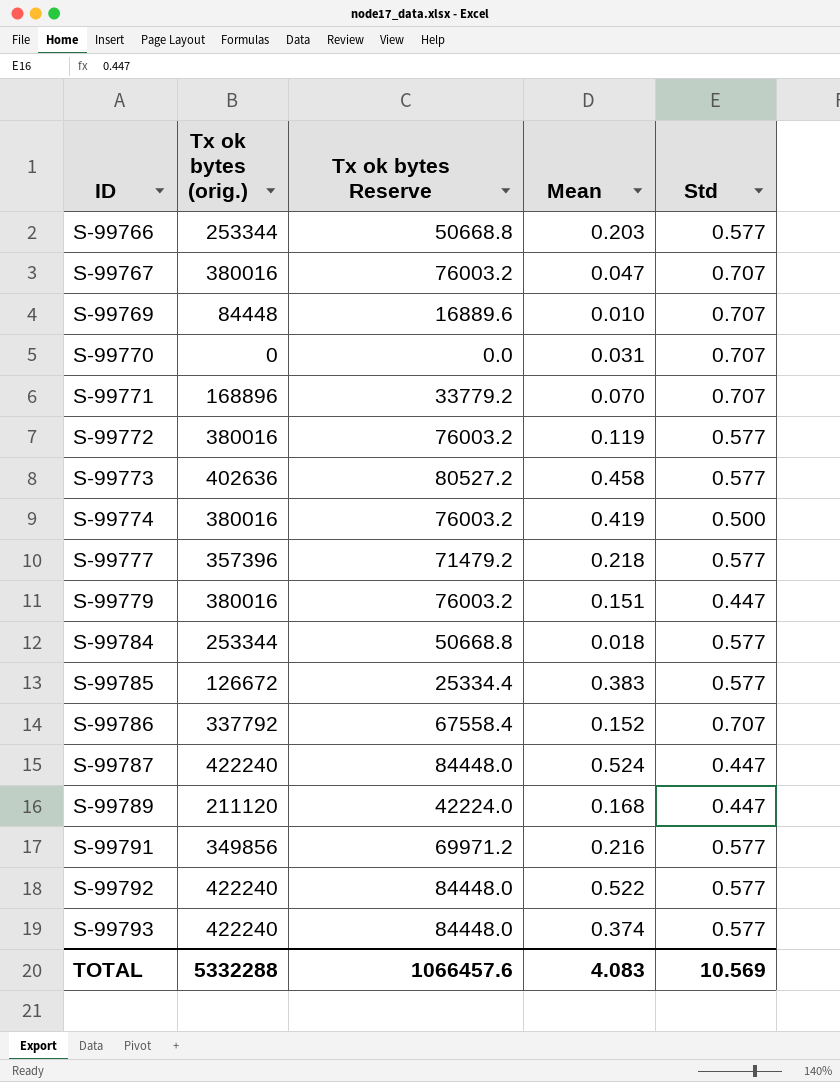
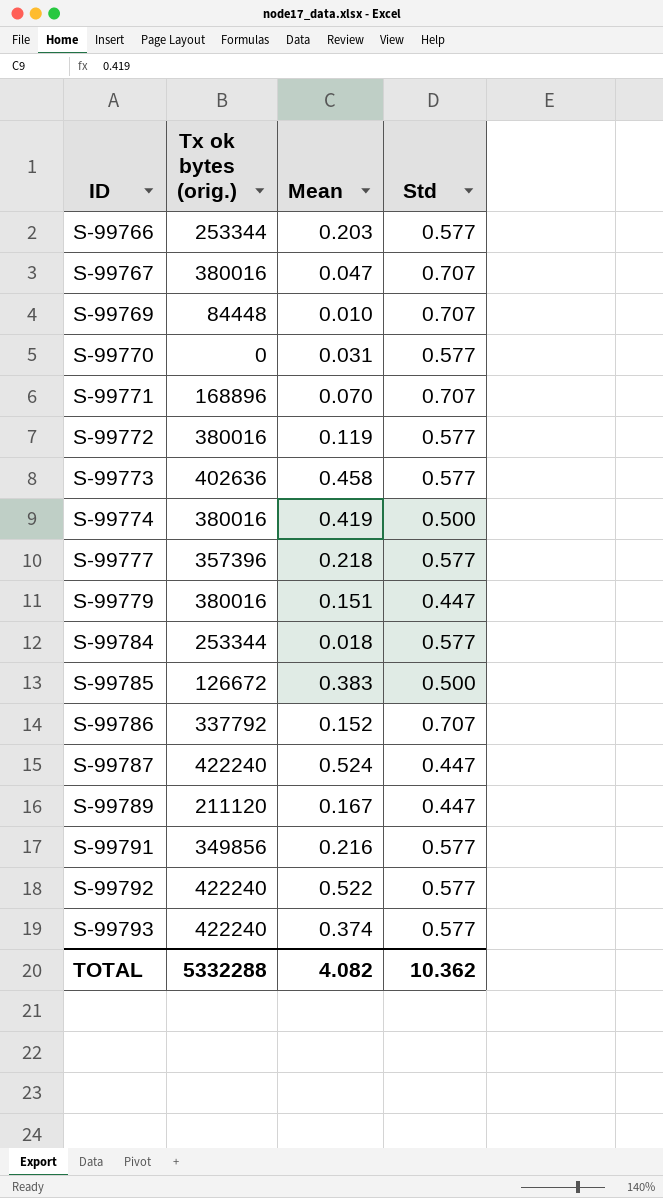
column Tx ok bytes Reserve | formula: [Tx ok bytes (orig.)] * 0.2 -> none
S-99770 | Std: 0.707 -> 0.577
S-99785 | Std: 0.577 -> 0.500
S-99789 | Mean: 0.168 -> 0.167
TOTAL | Mean: 4.083 -> 4.082
TOTAL | Std: 10.569 -> 10.362

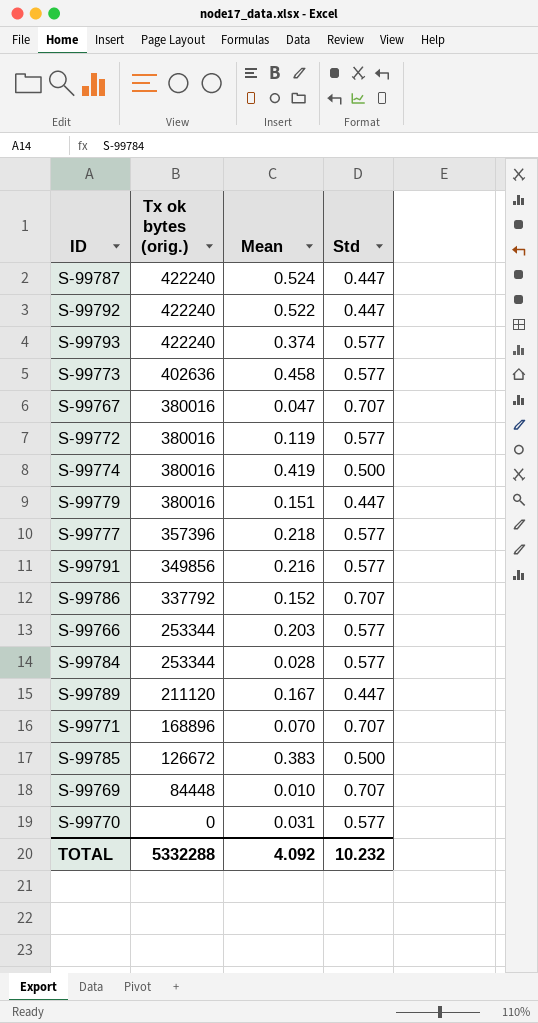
row order: ID ascending -> Tx ok bytes (orig.) descending
S-99792 | Std: 0.577 -> 0.447
S-99784 | Mean: 0.018 -> 0.028
TOTAL | Mean: 4.082 -> 4.092
TOTAL | Std: 10.362 -> 10.232

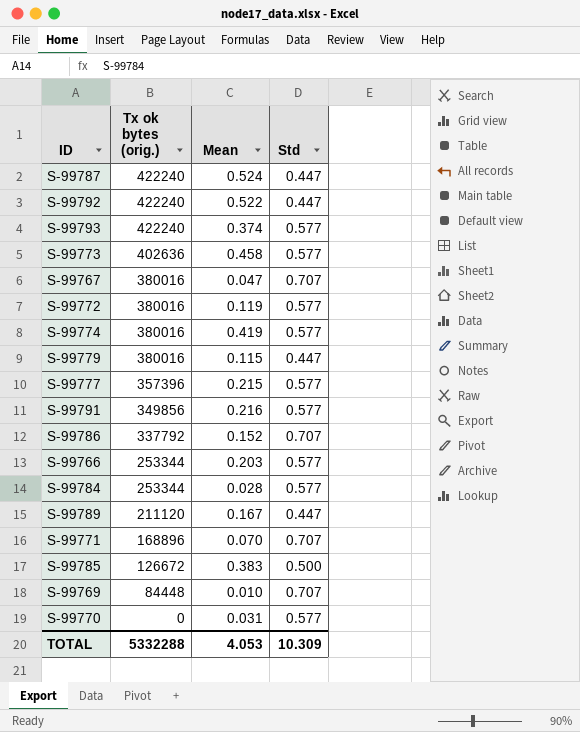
S-99774 | Std: 0.500 -> 0.577
S-99779 | Mean: 0.151 -> 0.115
S-99777 | Mean: 0.218 -> 0.215
TOTAL | Mean: 4.092 -> 4.053
TOTAL | Std: 10.232 -> 10.309

